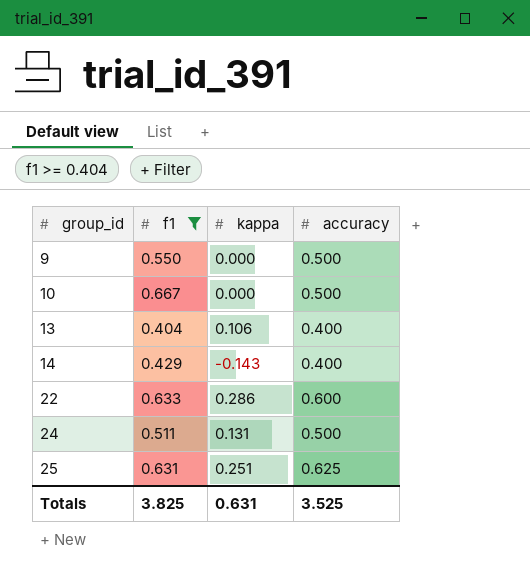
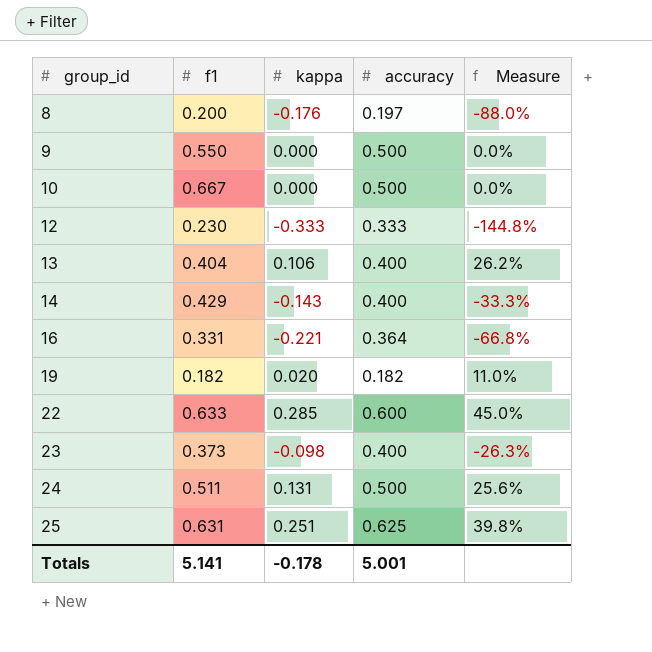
filter: f1 >= 0.404 -> none
column Measure | formula: none -> [kappa] / [f1]
22 | kappa: 0.286 -> 0.285
Totals | f1: 3.825 -> 5.141
Totals | kappa: 0.631 -> -0.178
Totals | accuracy: 3.525 -> 5.001

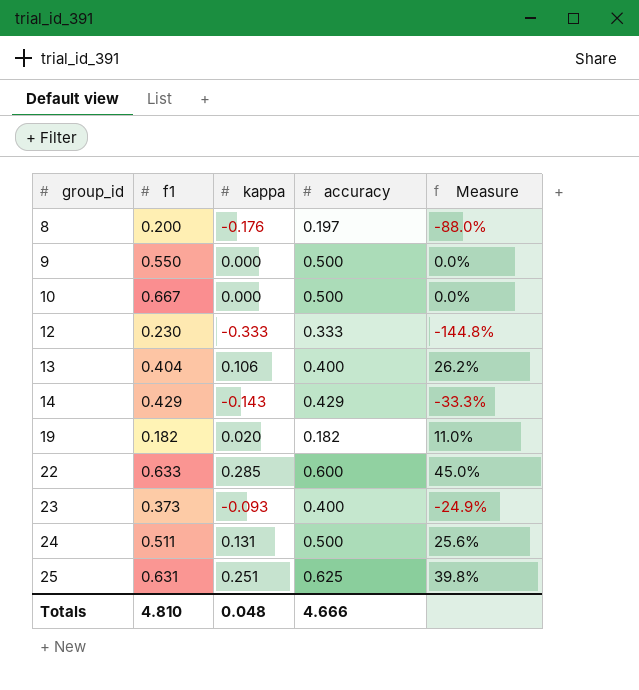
row 16: 0.331 | -0.221 | 0.364 | -66.8% -> none
14 | accuracy: 0.400 -> 0.429
23 | kappa: -0.098 -> -0.093
23 | Measure: -26.3% -> -24.9%
Totals | f1: 5.141 -> 4.810
Totals | kappa: -0.178 -> 0.048
Totals | accuracy: 5.001 -> 4.666

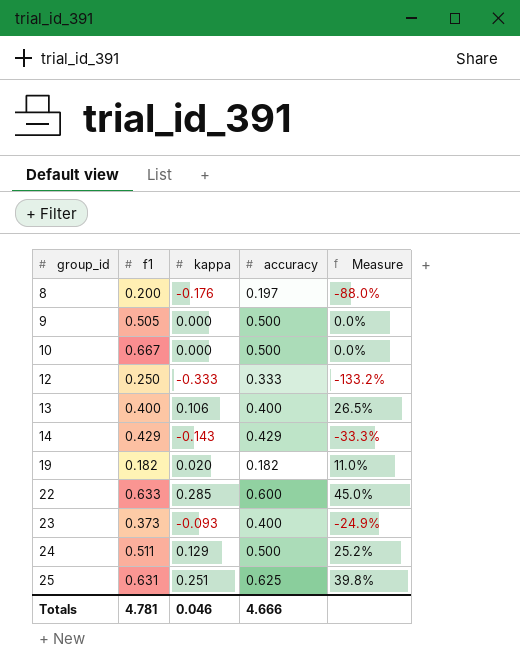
9 | f1: 0.550 -> 0.505
12 | f1: 0.230 -> 0.250
12 | Measure: -144.8% -> -133.2%
13 | f1: 0.404 -> 0.400
13 | Measure: 26.2% -> 26.5%
24 | kappa: 0.131 -> 0.129
24 | Measure: 25.6% -> 25.2%
Totals | f1: 4.810 -> 4.781
Totals | kappa: 0.048 -> 0.046

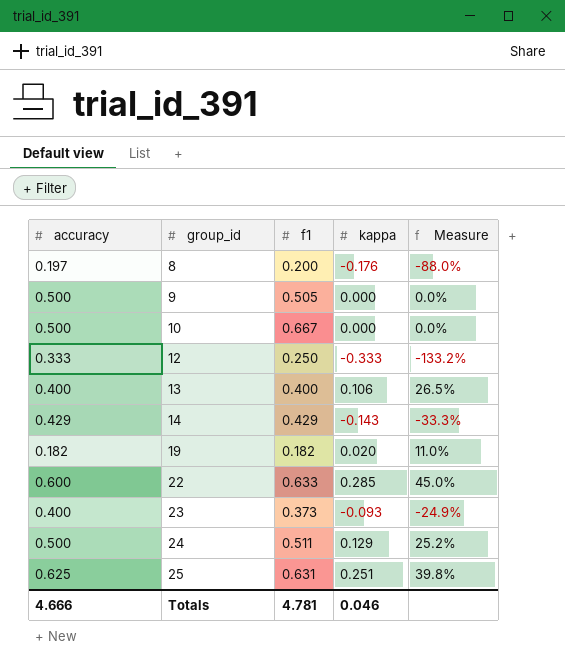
column accuracy | position: 4 -> 1

